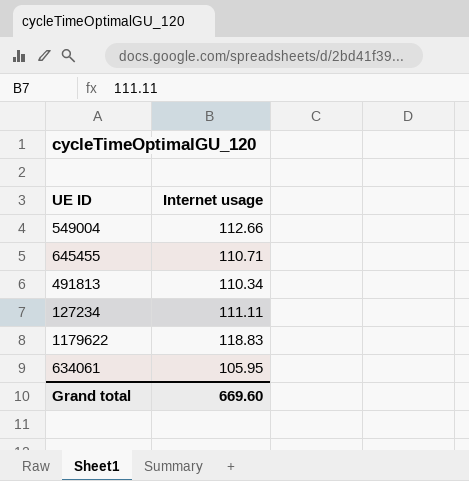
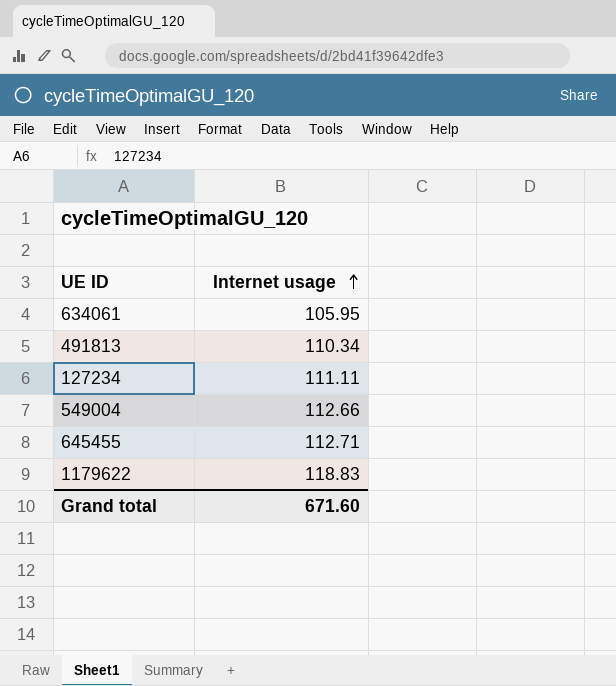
row order: none -> Internet usage ascending
645455 | Internet usage: 110.71 -> 112.71
Grand total | Internet usage: 669.60 -> 671.60

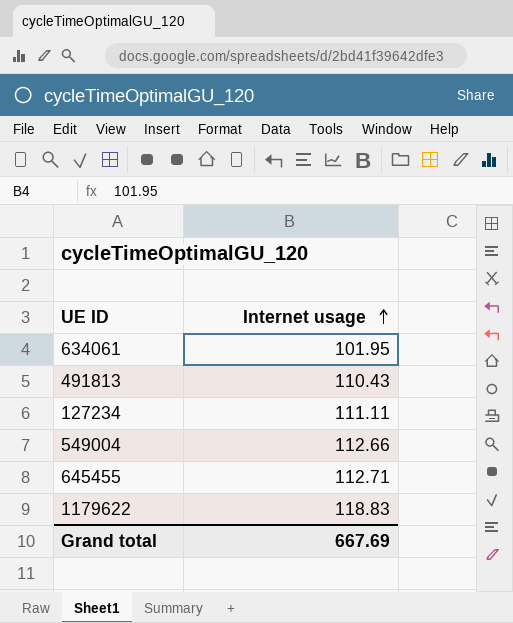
634061 | Internet usage: 105.95 -> 101.95
491813 | Internet usage: 110.34 -> 110.43
Grand total | Internet usage: 671.60 -> 667.69

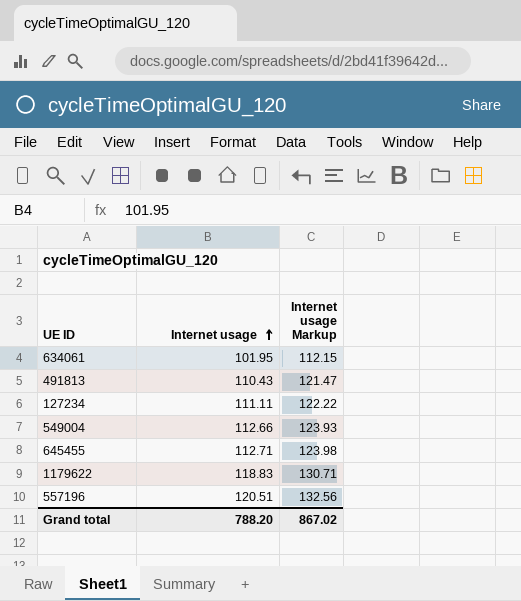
column Internet usage Markup | formula: none -> [Internet usage] * 1.1
row 557196: none -> 120.51 | 132.56
Grand total | Internet usage: 667.69 -> 788.20

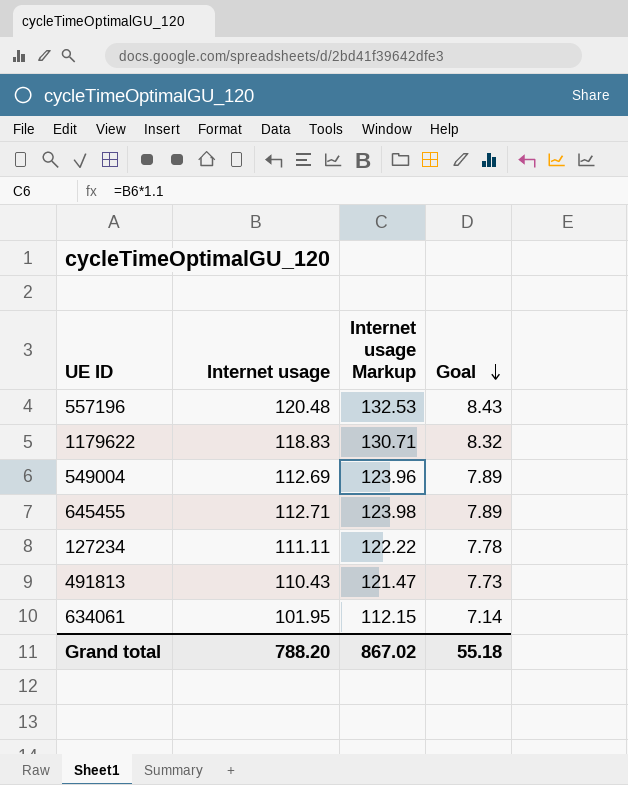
row order: Internet usage ascending -> Goal descending
column Goal | formula: none -> [Internet usage] * 0.07
557196 | Internet usage: 120.51 -> 120.48
557196 | Internet usage Markup: 132.56 -> 132.53
549004 | Internet usage: 112.66 -> 112.69
549004 | Internet usage Markup: 123.93 -> 123.96

